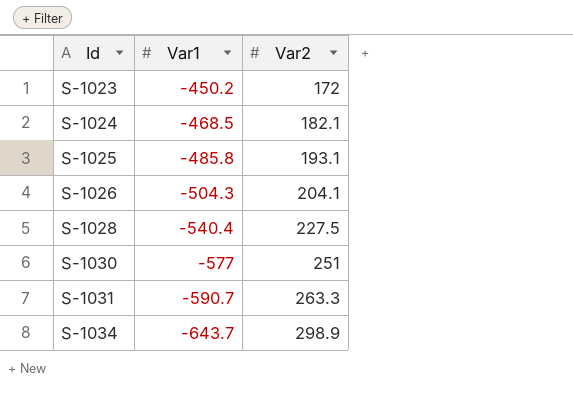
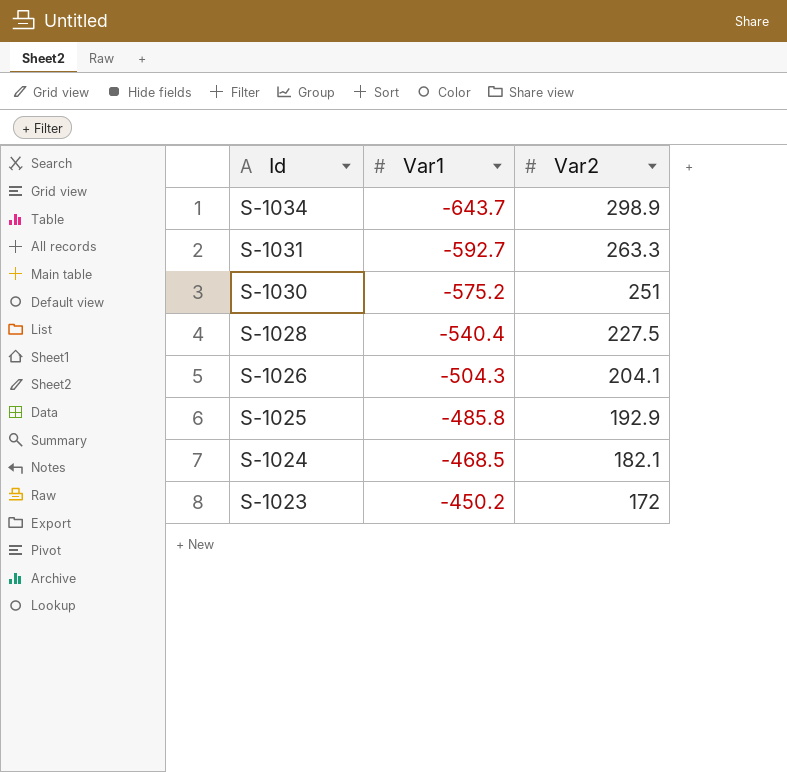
row order: Id ascending -> Id descending
S-1031 | Var1: -590.7 -> -592.7
S-1030 | Var1: -577 -> -575.2
S-1025 | Var2: 193.1 -> 192.9

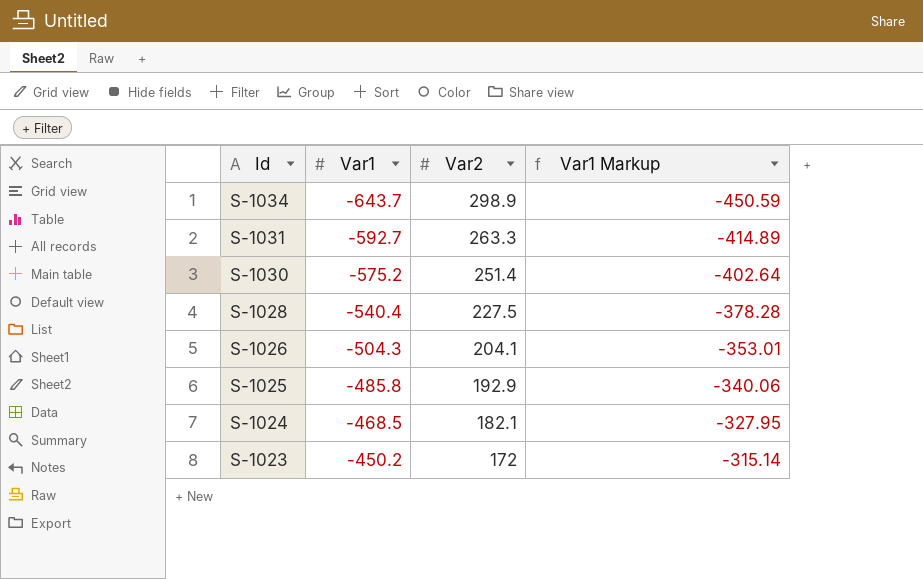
column Var1 Markup | formula: none -> [Var1] * 0.7
S-1030 | Var2: 251 -> 251.4

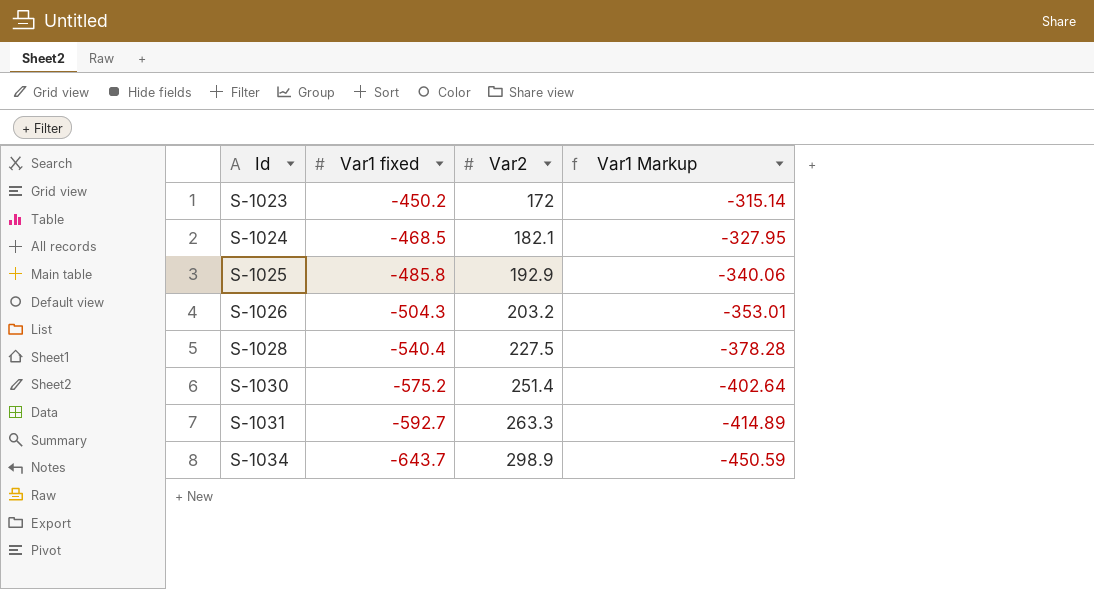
row order: Id descending -> Id ascending
column name: Var1 -> Var1 fixed
S-1026 | Var2: 204.1 -> 203.2

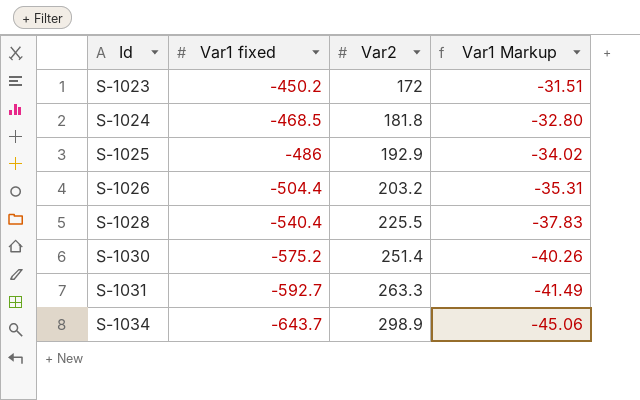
column Var1 Markup | formula: [Var1 fixed] * 0.7 -> [Var1 fixed] * 0.07
S-1024 | Var2: 182.1 -> 181.8
S-1025 | Var1 fixed: -485.8 -> -486
S-1026 | Var1 fixed: -504.3 -> -504.4
S-1028 | Var2: 227.5 -> 225.5

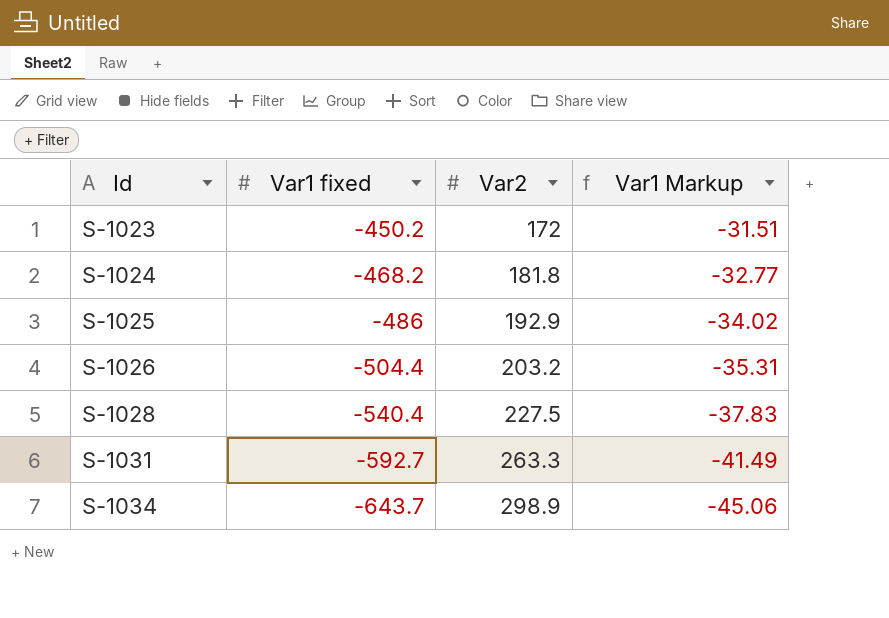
row S-1030: -575.2 | 251.4 | -40.26 -> none
S-1024 | Var1 fixed: -468.5 -> -468.2
S-1024 | Var1 Markup: -32.80 -> -32.77
S-1028 | Var2: 225.5 -> 227.5

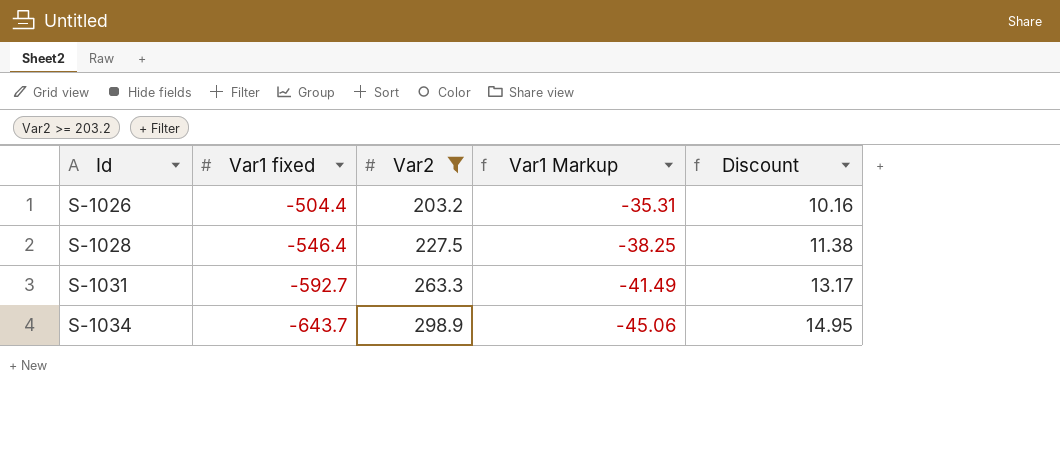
filter: none -> Var2 >= 203.2
column Discount | formula: none -> [Var2] * 0.05
S-1028 | Var1 fixed: -540.4 -> -546.4
S-1028 | Var1 Markup: -37.83 -> -38.25

